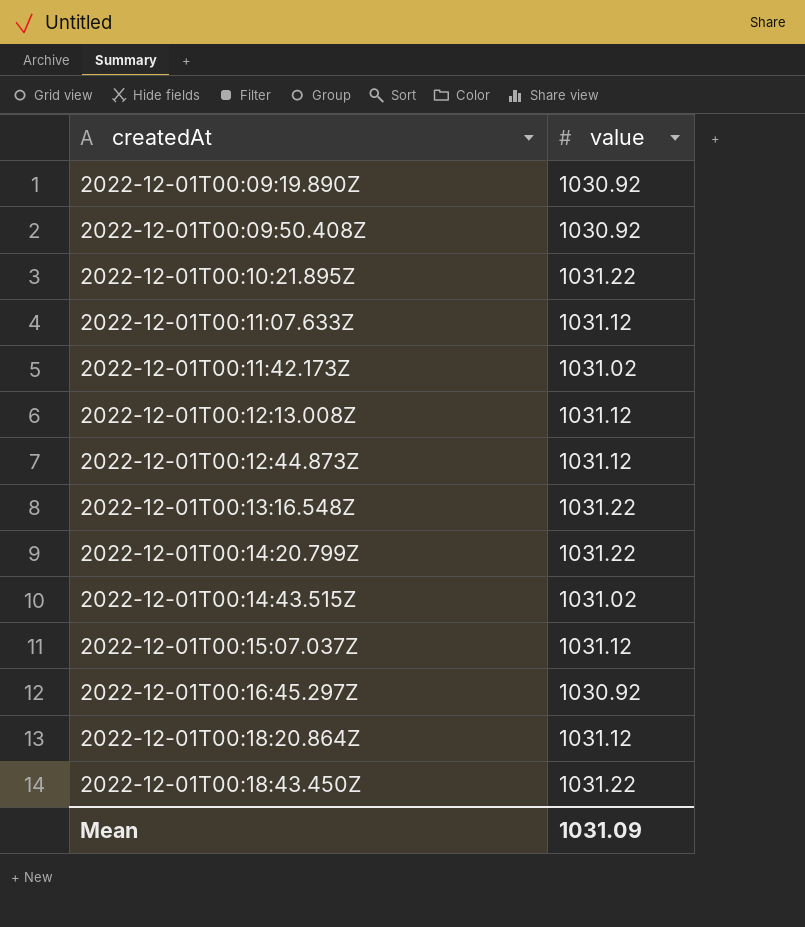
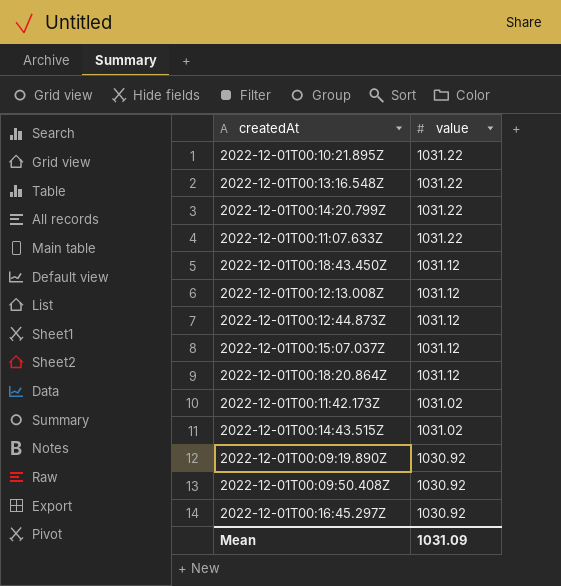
row order: createdAt ascending -> value descending
2022-12-01T00:11:07.633Z | value: 1031.12 -> 1031.22
2022-12-01T00:18:43.450Z | value: 1031.22 -> 1031.12

